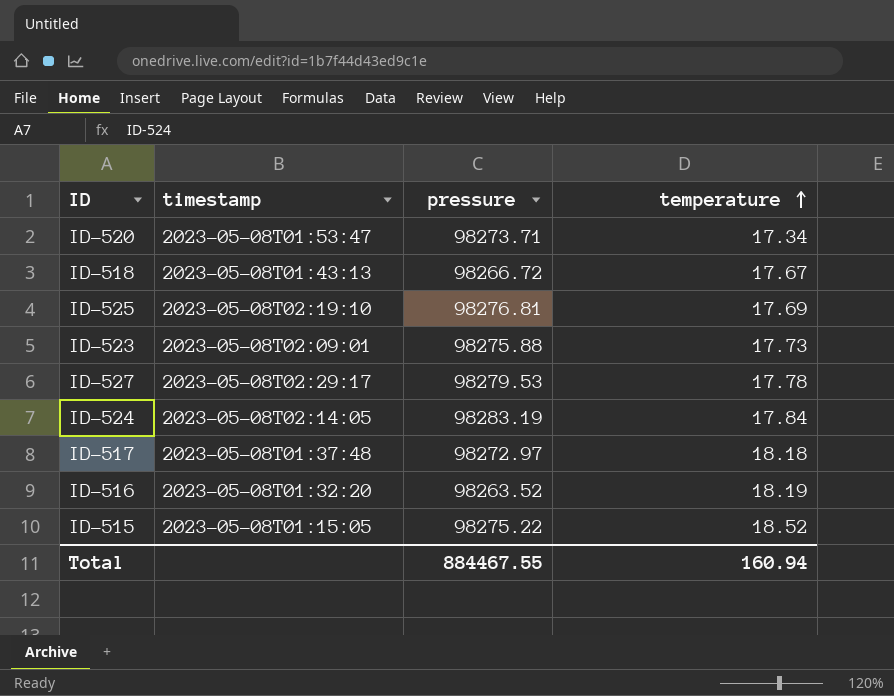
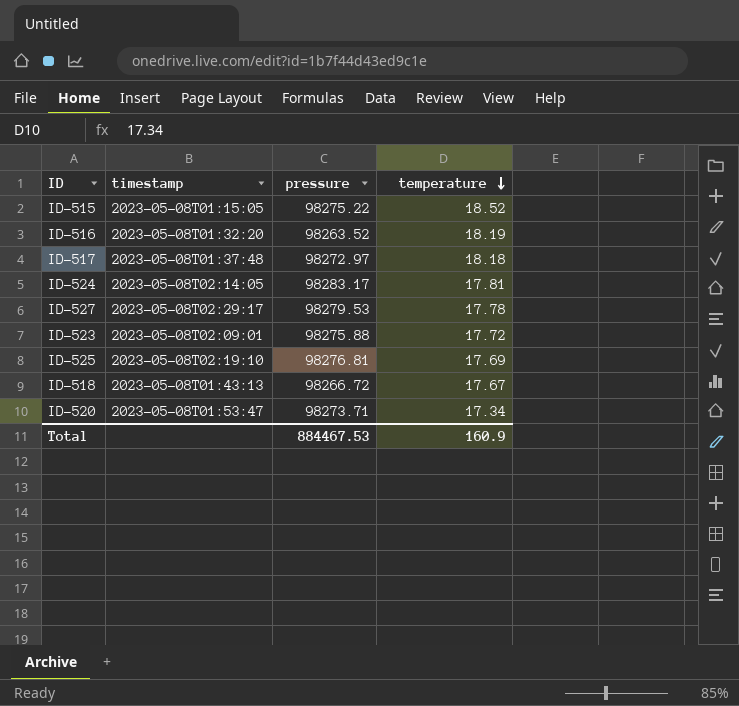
row order: temperature ascending -> temperature descending
ID-524 | pressure: 98283.19 -> 98283.17
ID-524 | temperature: 17.84 -> 17.81
ID-523 | temperature: 17.73 -> 17.72
Total | pressure: 884467.55 -> 884467.53
Total | temperature: 160.94 -> 160.9

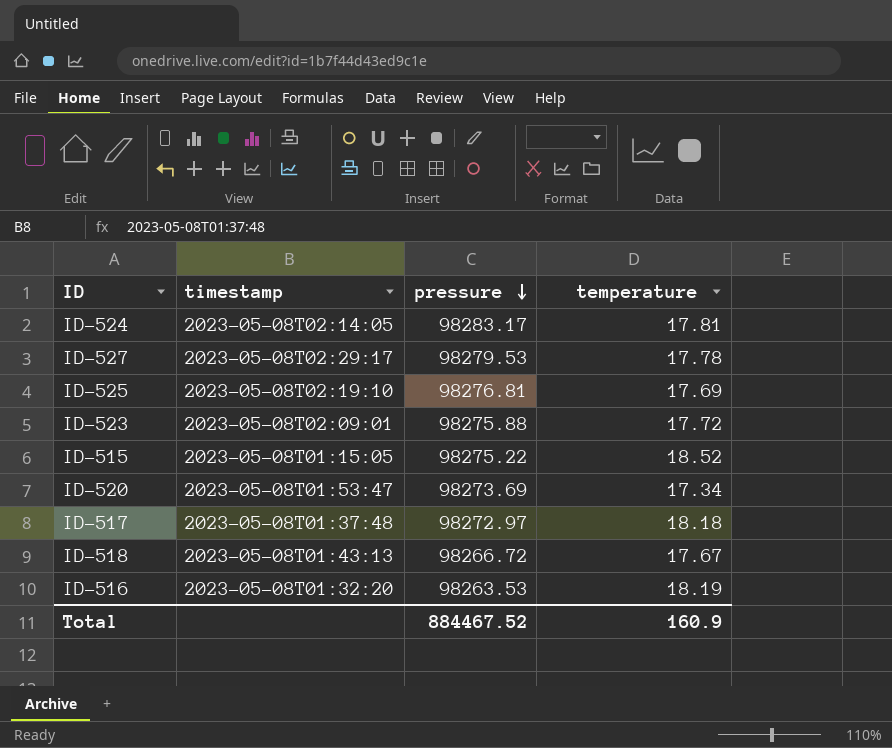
row order: temperature descending -> pressure descending
ID-520 | pressure: 98273.71 -> 98273.69
ID-516 | pressure: 98263.52 -> 98263.53
Total | pressure: 884467.53 -> 884467.52

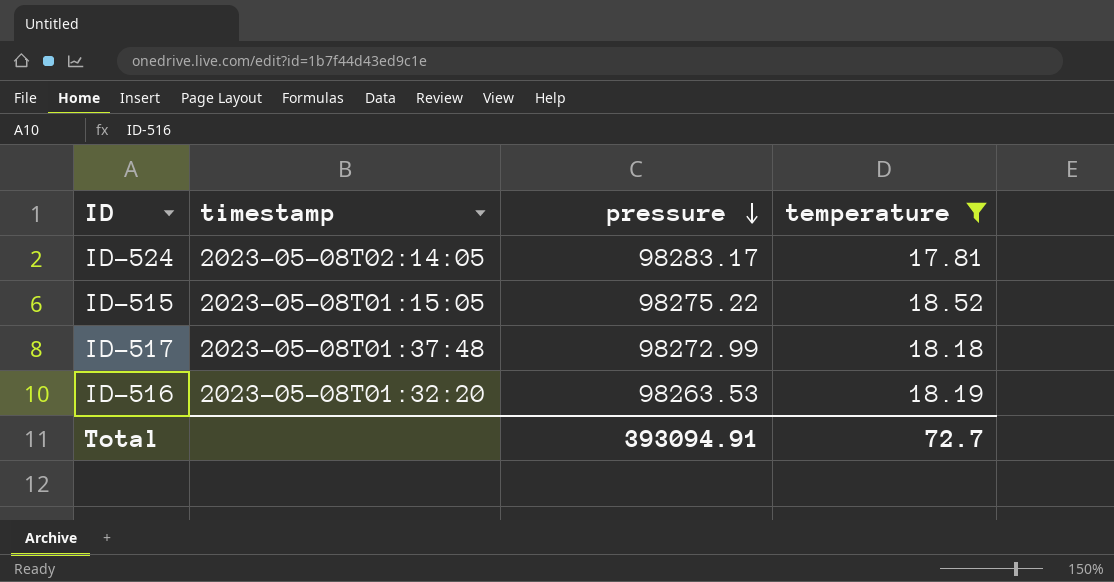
filter: none -> temperature >= 17.81
ID-517 | pressure: 98272.97 -> 98272.99
Total | pressure: 884467.52 -> 393094.91
Total | temperature: 160.9 -> 72.7

